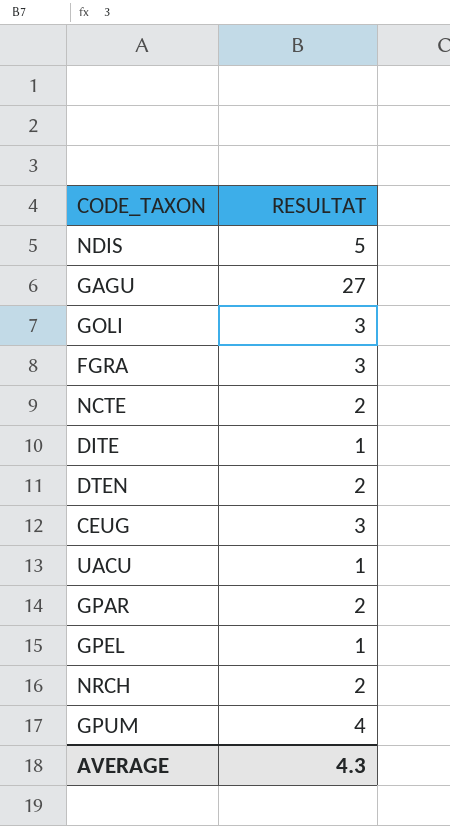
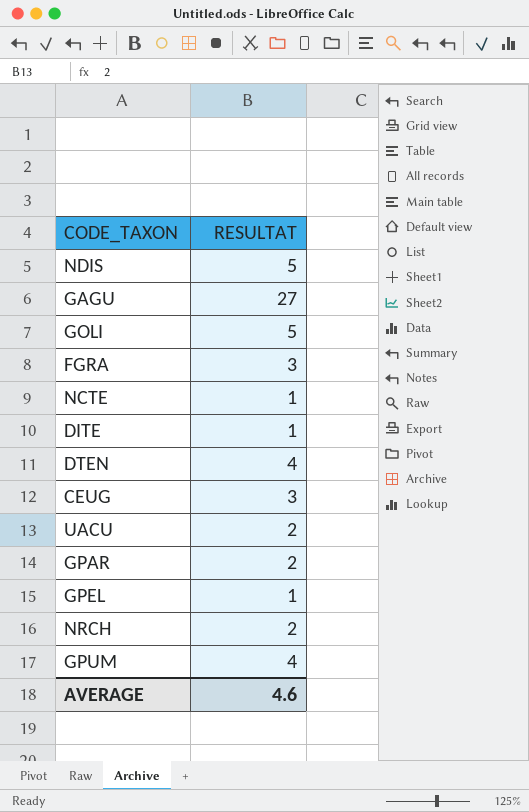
GOLI | RESULTAT: 3 -> 5
NCTE | RESULTAT: 2 -> 1
DTEN | RESULTAT: 2 -> 4
UACU | RESULTAT: 1 -> 2
AVERAGE | RESULTAT: 4.3 -> 4.6

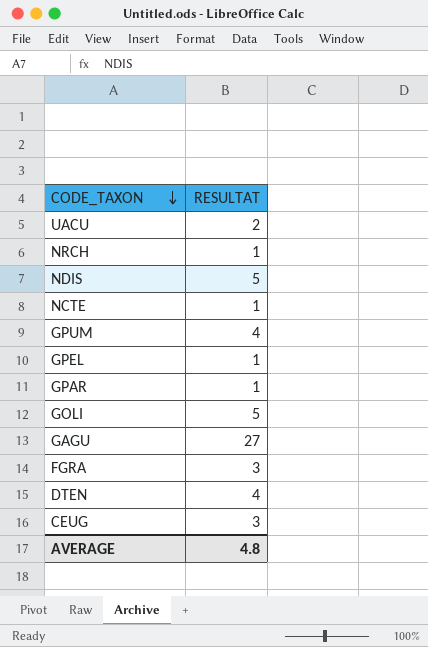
row order: none -> CODE_TAXON descending
row DITE: 1 -> none
NRCH | RESULTAT: 2 -> 1
GPAR | RESULTAT: 2 -> 1
AVERAGE | RESULTAT: 4.6 -> 4.8

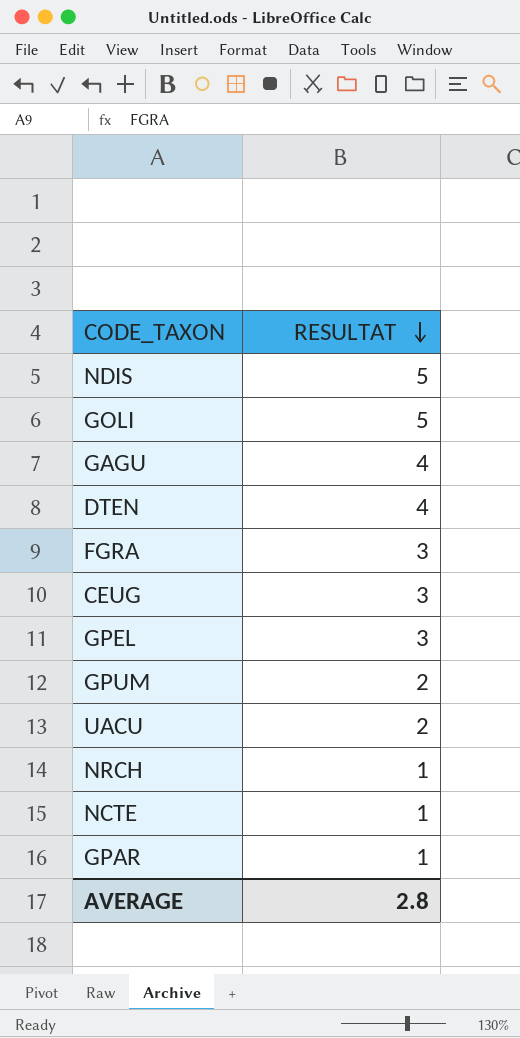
row order: CODE_TAXON descending -> RESULTAT descending
GAGU | RESULTAT: 27 -> 4
GPEL | RESULTAT: 1 -> 3
GPUM | RESULTAT: 4 -> 2
AVERAGE | RESULTAT: 4.8 -> 2.8

